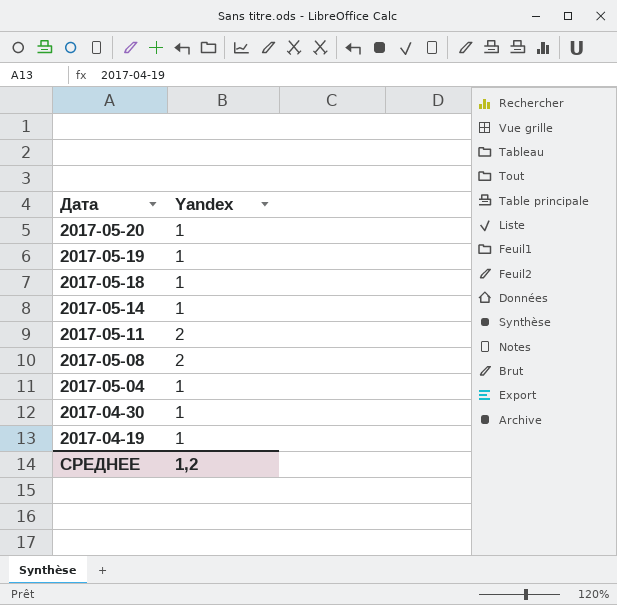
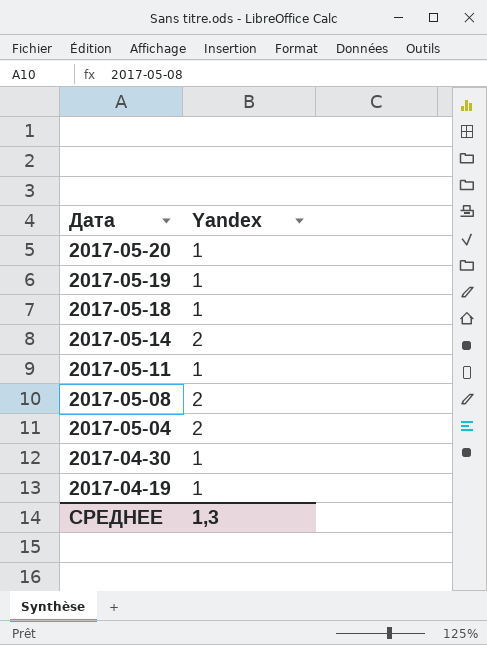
2017-05-14 | Yandex: 1 -> 2
2017-05-11 | Yandex: 2 -> 1
2017-05-04 | Yandex: 1 -> 2
СРЕДНЕЕ | Yandex: 1,2 -> 1,3

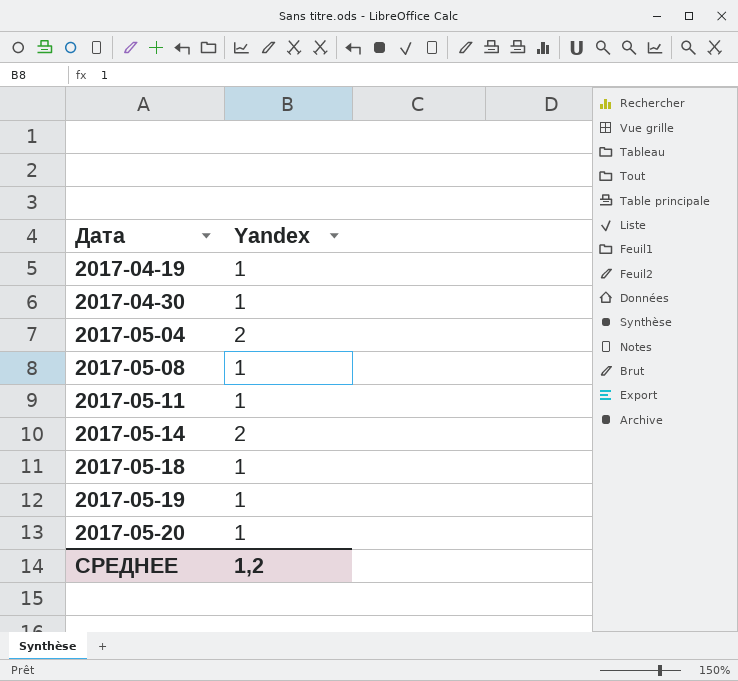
row order: Дата descending -> Дата ascending
2017-05-08 | Yandex: 2 -> 1
СРЕДНЕЕ | Yandex: 1,3 -> 1,2

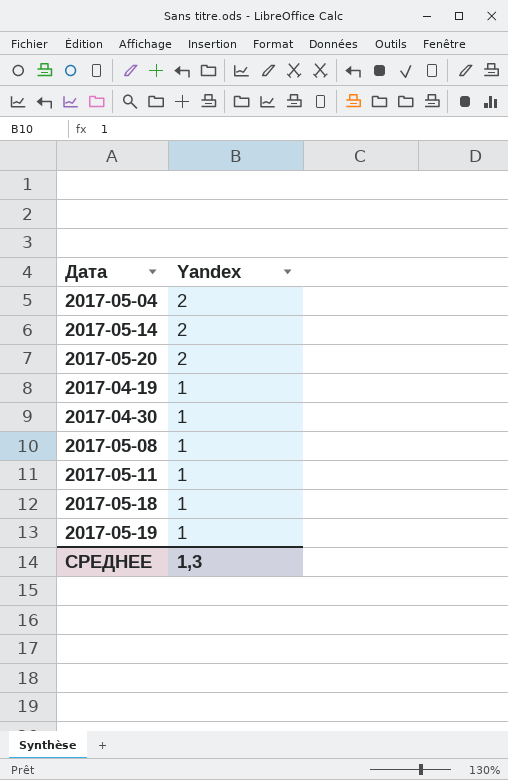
row order: Дата ascending -> Yandex descending
2017-05-20 | Yandex: 1 -> 2
СРЕДНЕЕ | Yandex: 1,2 -> 1,3

